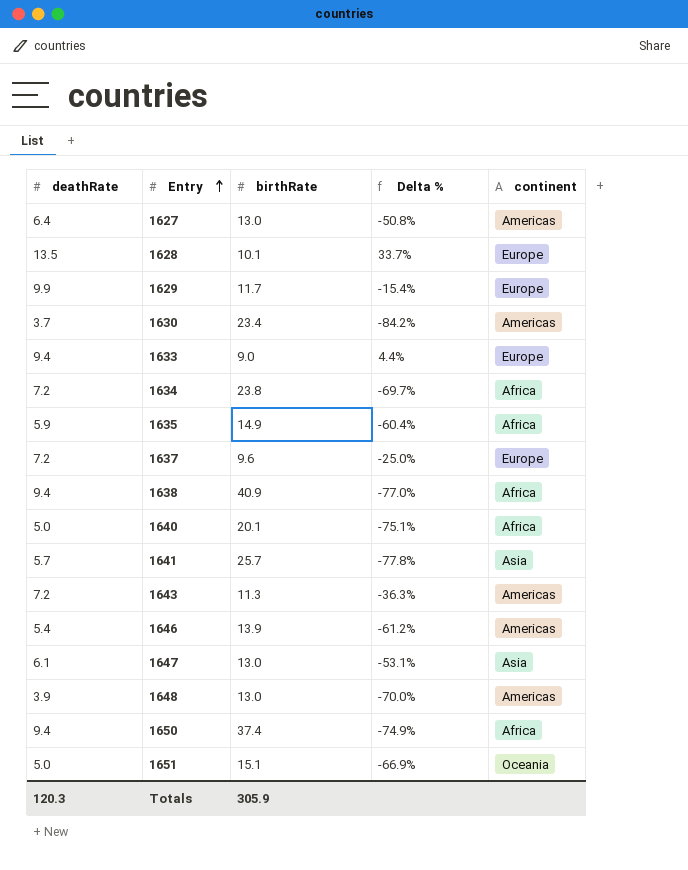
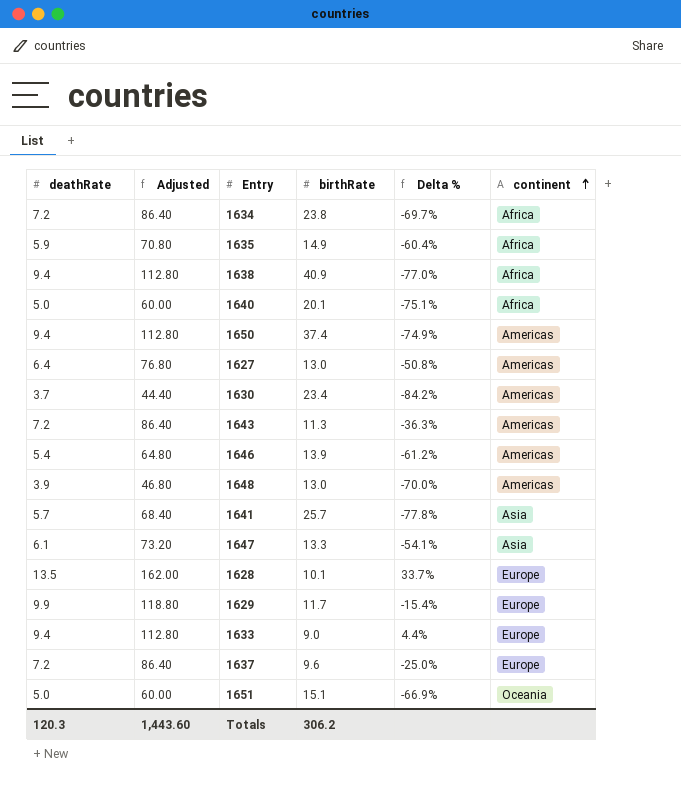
row order: Entry ascending -> continent ascending
column Adjusted | formula: none -> [deathRate] * 12
1650 | continent: Africa -> Americas
1647 | birthRate: 13.0 -> 13.3
1647 | Delta %: -53.1% -> -54.1%
Totals | birthRate: 305.9 -> 306.2

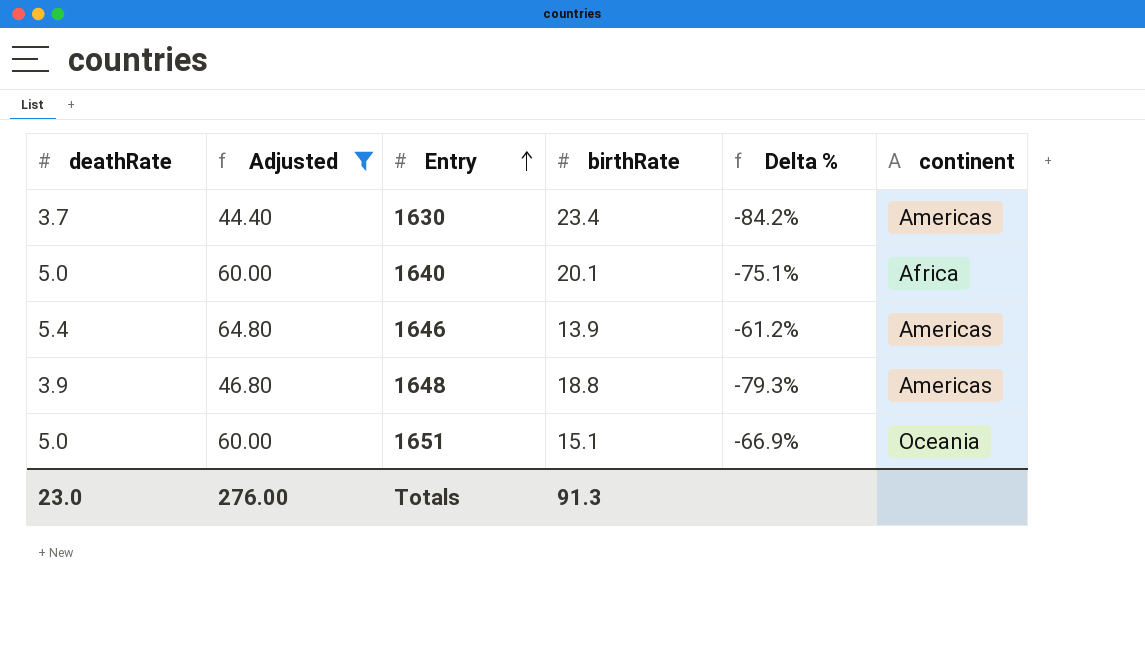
filter: none -> Adjusted <= 64.80
row order: continent ascending -> Entry ascending
1648 | birthRate: 13.0 -> 18.8
1648 | Delta %: -70.0% -> -79.3%
Totals | deathRate: 120.3 -> 23.0
Totals | Adjusted: 1,443.60 -> 276.00
Totals | birthRate: 306.2 -> 91.3

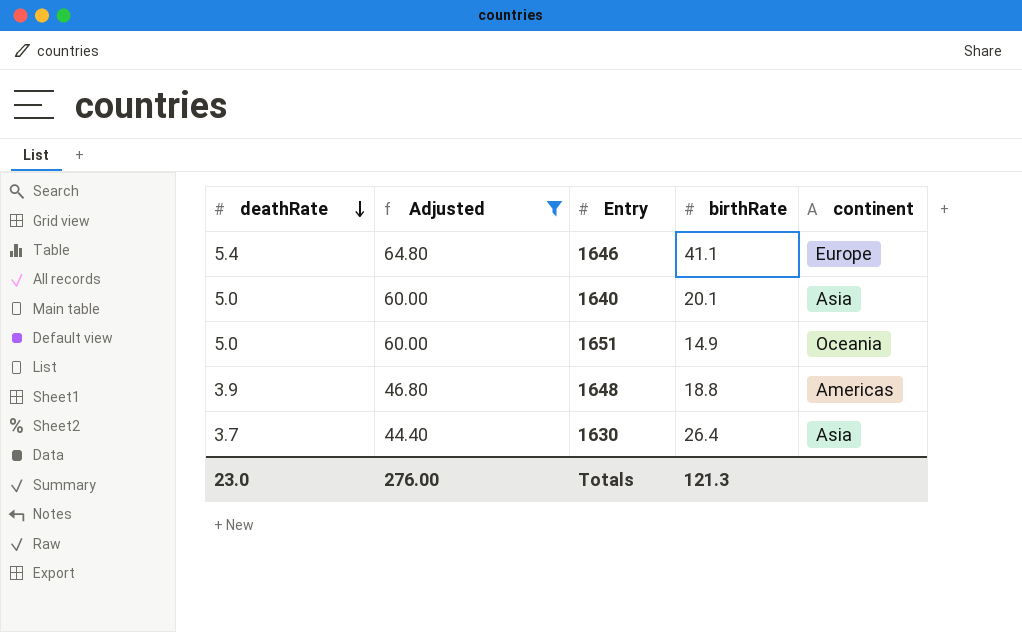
row order: Entry ascending -> deathRate descending
column Delta % | formula: ([deathRate] - [birthRate]) / [birthRate] -> none
1646 | birthRate: 13.9 -> 41.1
1646 | continent: Americas -> Europe
1640 | continent: Africa -> Asia
1651 | birthRate: 15.1 -> 14.9
1630 | birthRate: 23.4 -> 26.4
1630 | continent: Americas -> Asia
Totals | birthRate: 91.3 -> 121.3

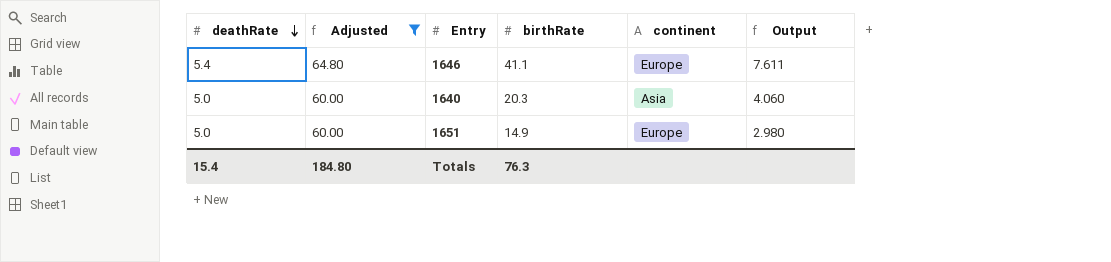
column Output | formula: none -> [birthRate] / [deathRate]
row 1648: 3.9 | 46.80 | 18.8 | Americas -> none
row 1630: 3.7 | 44.40 | 26.4 | Asia -> none
1640 | birthRate: 20.1 -> 20.3
1651 | continent: Oceania -> Europe
Totals | deathRate: 23.0 -> 15.4
Totals | Adjusted: 276.00 -> 184.80
Totals | birthRate: 121.3 -> 76.3

